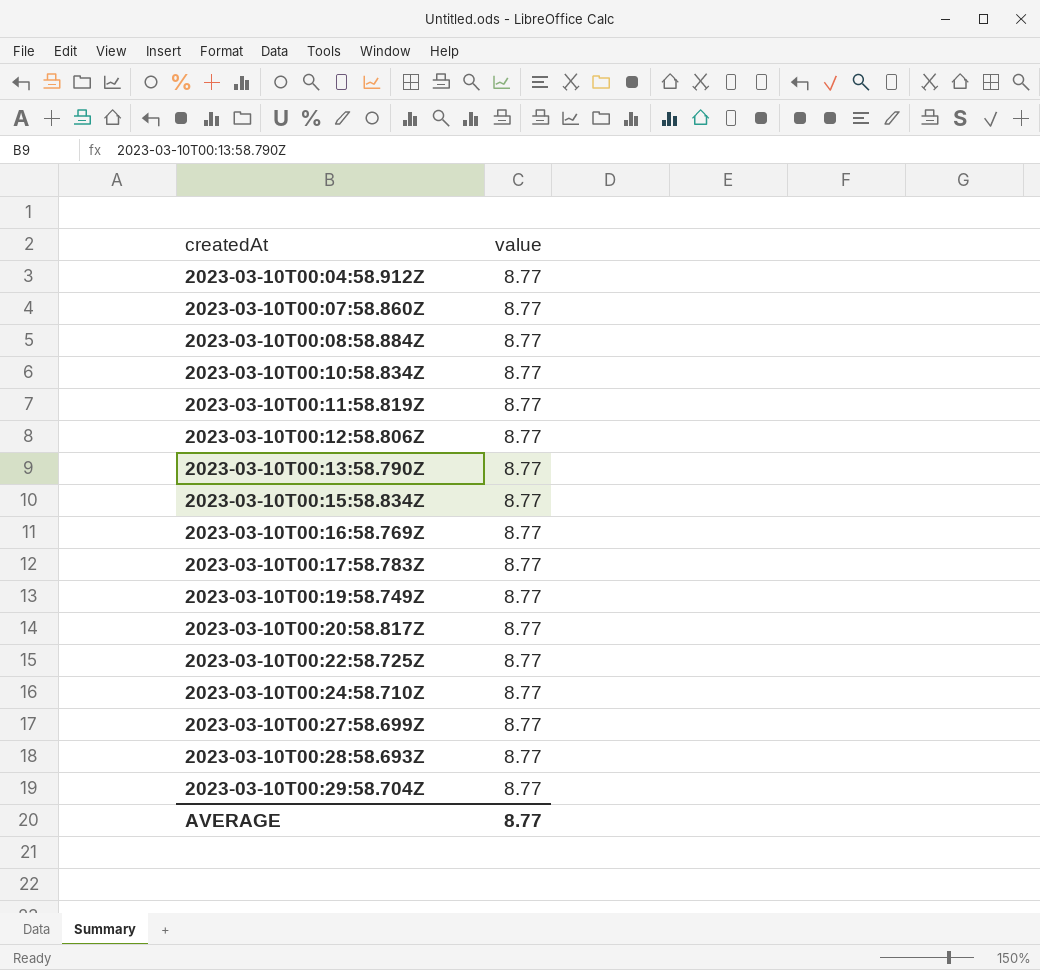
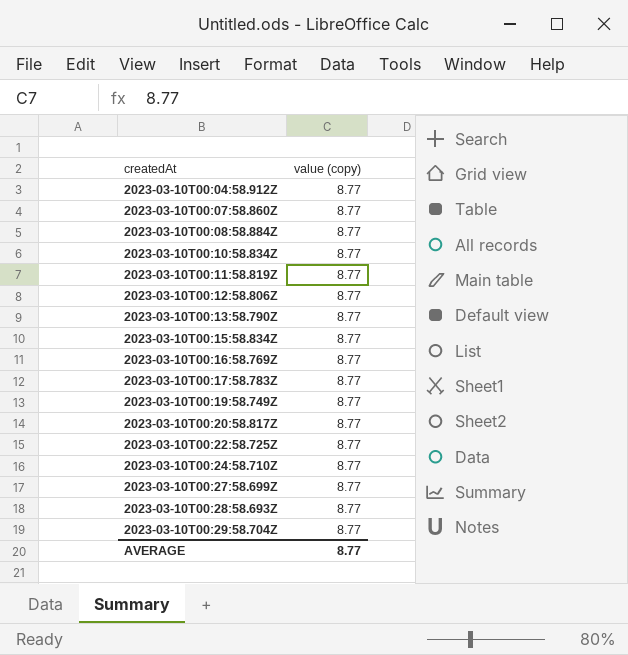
column name: value -> value (copy)

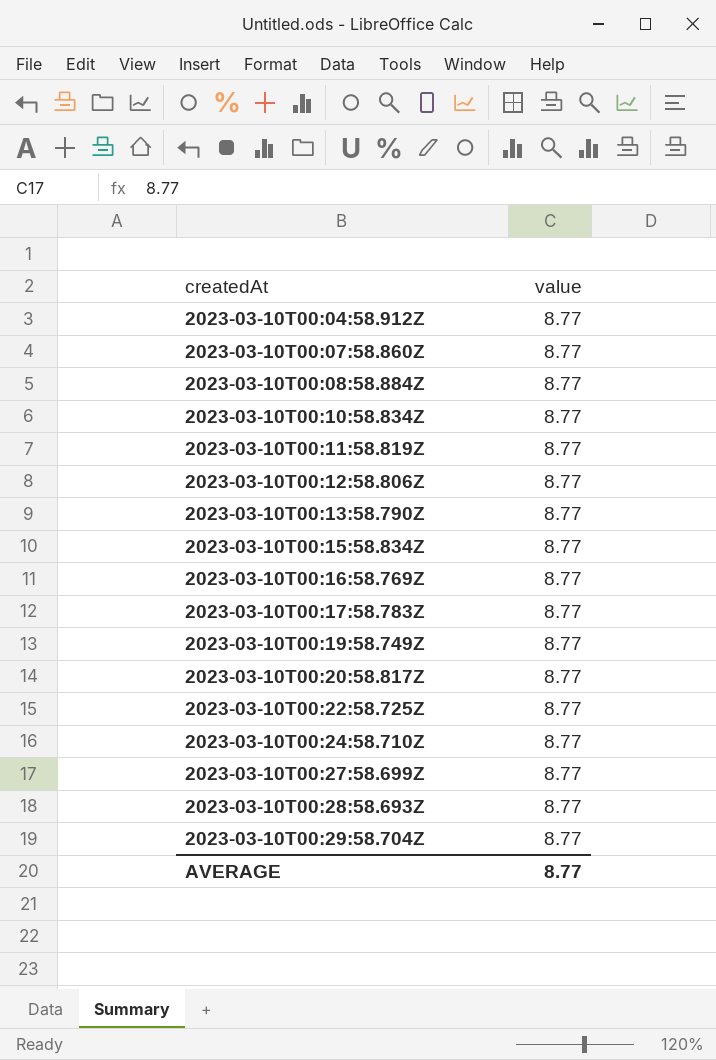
column name: value (copy) -> value

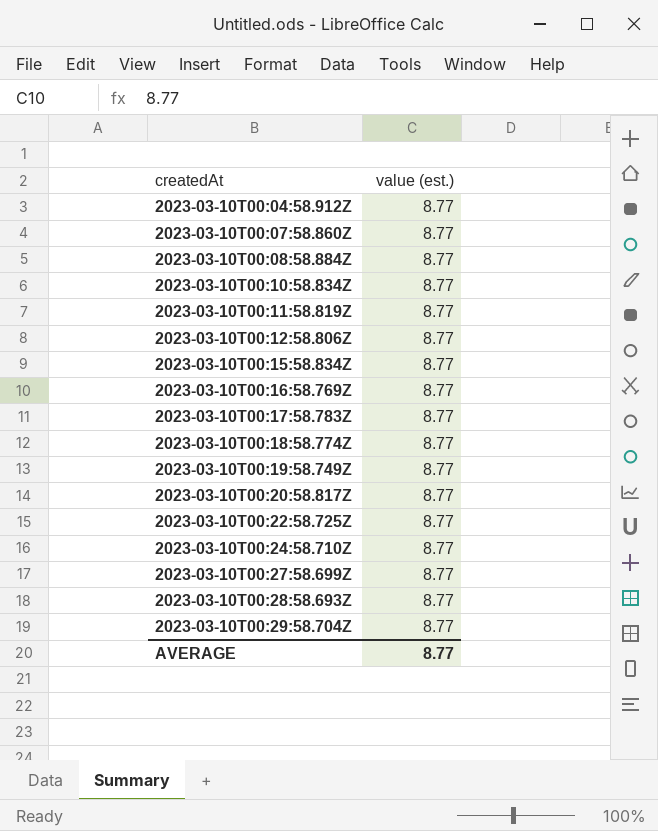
column name: value -> value (est.)
row 2023-03-10T00:13:58.790Z: 8.77 -> none
row 2023-03-10T00:18:58.774Z: none -> 8.77

